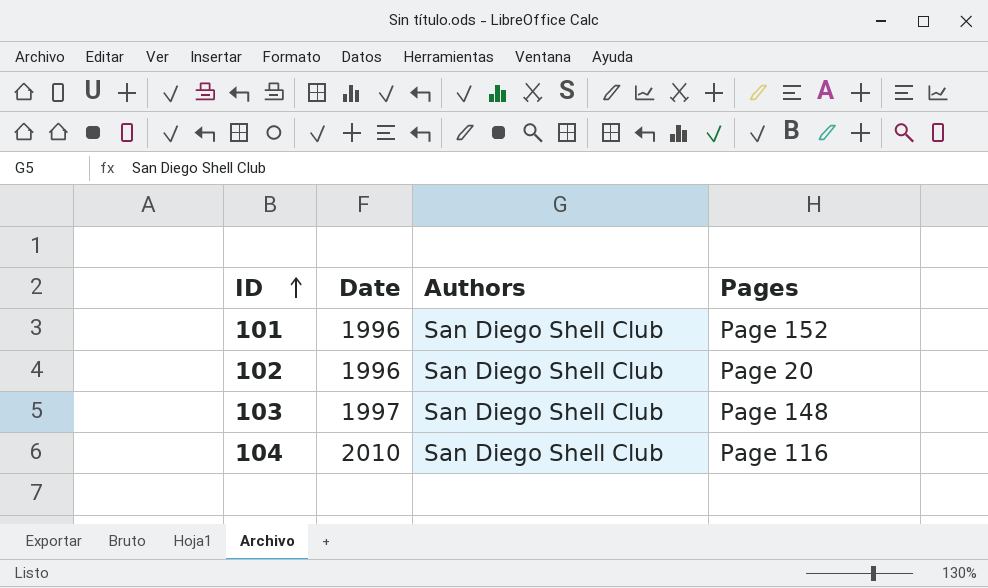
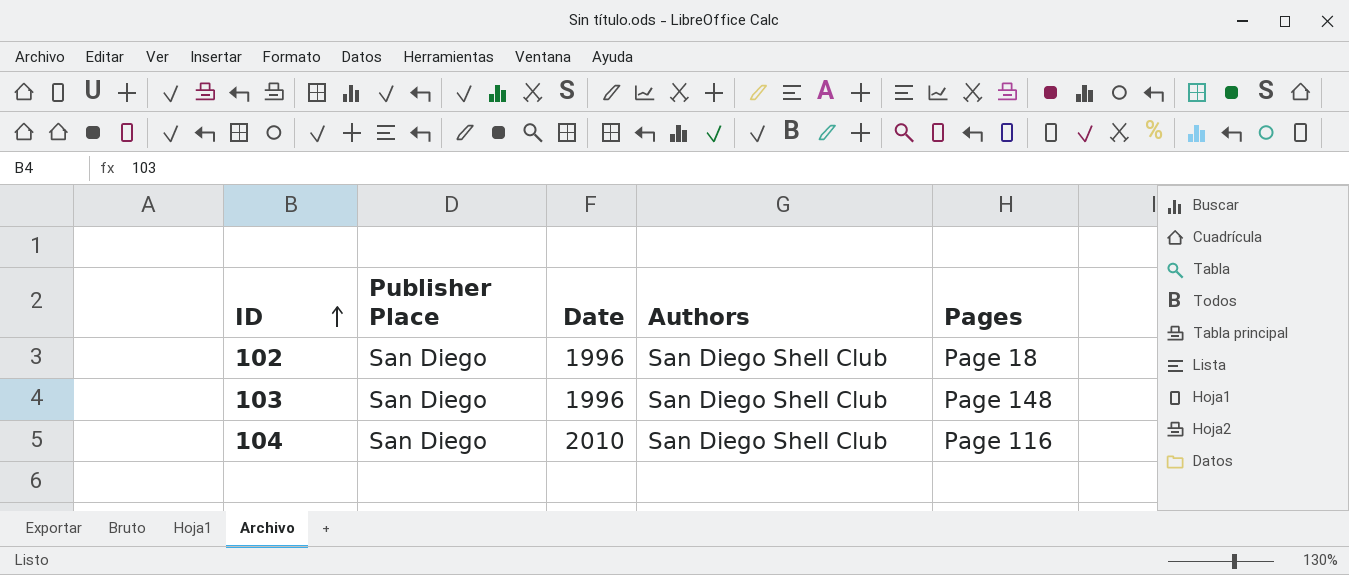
column Publisher Place | position: none -> 2
row 101: 1996 | San Diego Shell Club | Page 152 -> none
102 | Pages: Page 20 -> Page 18
103 | Date: 1997 -> 1996

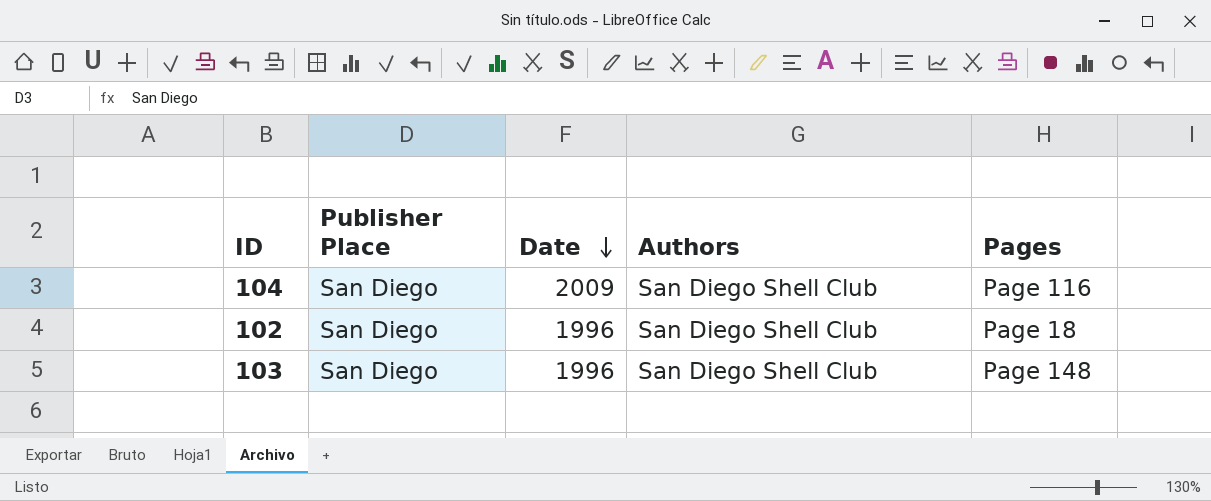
row order: ID ascending -> Date descending
104 | Date: 2010 -> 2009

